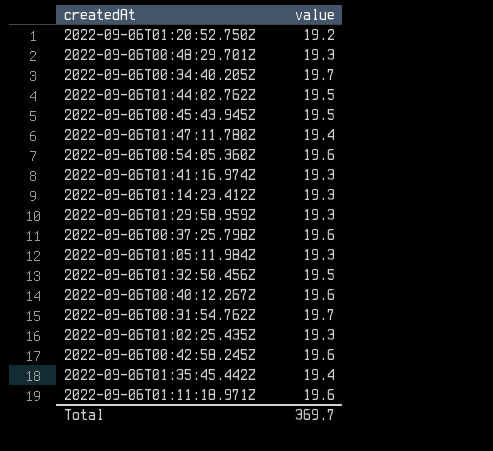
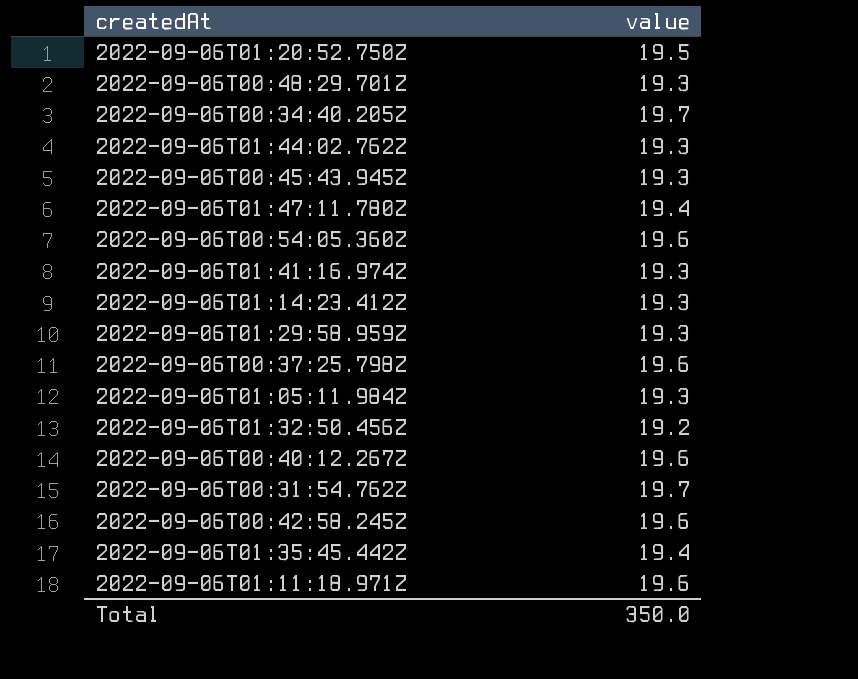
row 2022-09-06T01:02:25.435Z: 19.3 -> none
2022-09-06T01:20:52.750Z | value: 19.2 -> 19.5
2022-09-06T01:44:02.762Z | value: 19.5 -> 19.3
2022-09-06T00:45:43.945Z | value: 19.5 -> 19.3
2022-09-06T01:32:50.456Z | value: 19.5 -> 19.2
Total | value: 369.7 -> 350.0

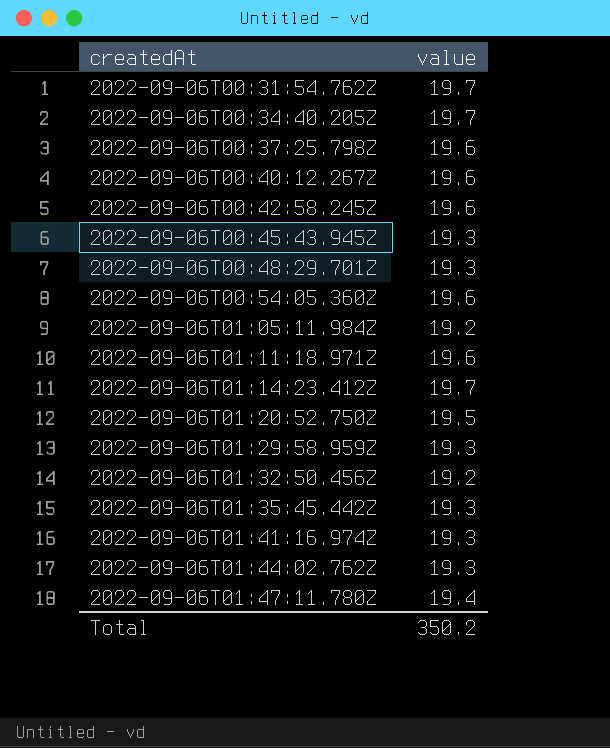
row order: none -> createdAt ascending
2022-09-06T01:05:11.984Z | value: 19.3 -> 19.2
2022-09-06T01:14:23.412Z | value: 19.3 -> 19.7
2022-09-06T01:35:45.442Z | value: 19.4 -> 19.3
Total | value: 350.0 -> 350.2

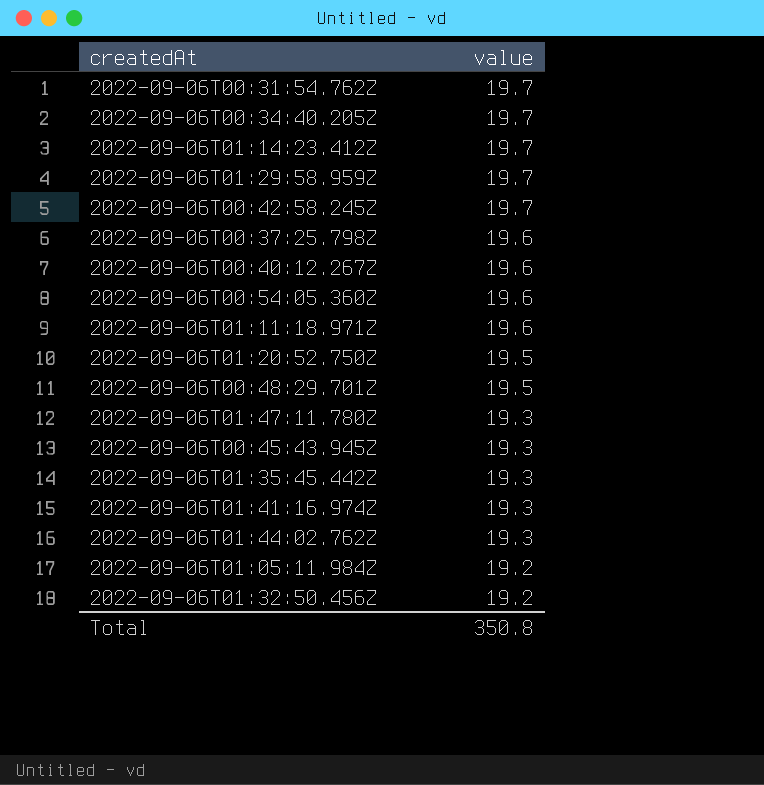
row order: createdAt ascending -> value descending
2022-09-06T01:29:58.959Z | value: 19.3 -> 19.7
2022-09-06T00:42:58.245Z | value: 19.6 -> 19.7
2022-09-06T00:48:29.701Z | value: 19.3 -> 19.5
2022-09-06T01:47:11.780Z | value: 19.4 -> 19.3
Total | value: 350.2 -> 350.8

